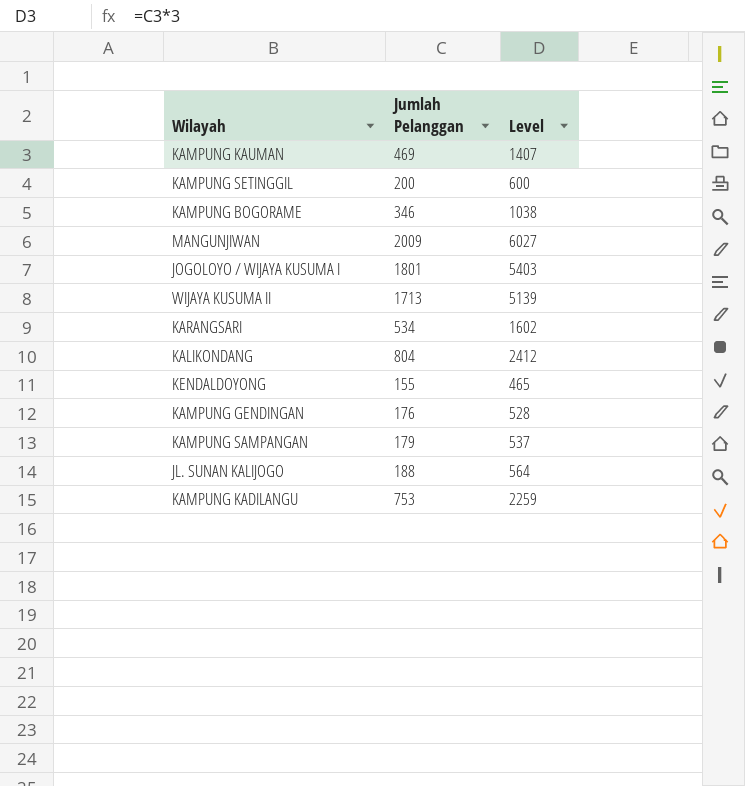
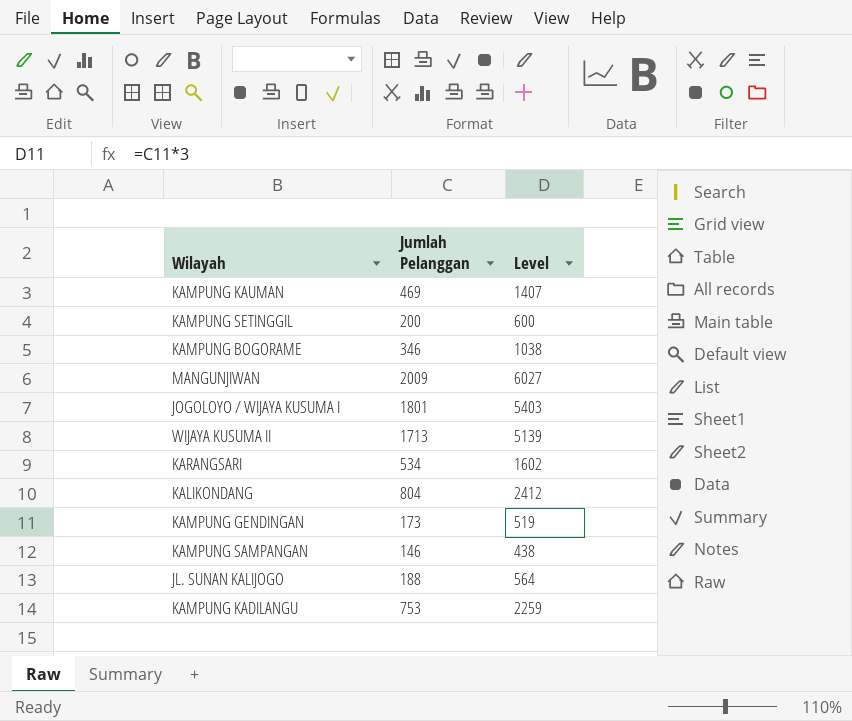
row KENDALDOYONG: 155 | 465 -> none
KAMPUNG GENDINGAN | Jumlah Pelanggan: 176 -> 173
KAMPUNG GENDINGAN | Level: 528 -> 519
KAMPUNG SAMPANGAN | Jumlah Pelanggan: 179 -> 146
KAMPUNG SAMPANGAN | Level: 537 -> 438

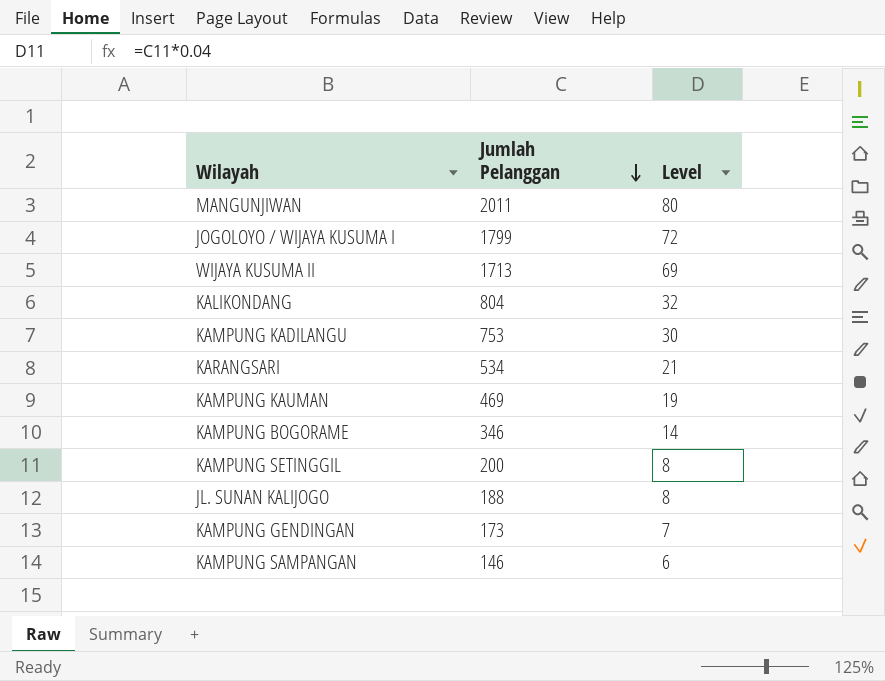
row order: none -> Jumlah Pelanggan descending
column Level | formula: [Jumlah Pelanggan] * 3 -> [Jumlah Pelanggan] * 0.04
MANGUNJIWAN | Jumlah Pelanggan: 2009 -> 2011
JOGOLOYO / WIJAYA KUSUMA I | Jumlah Pelanggan: 1801 -> 1799

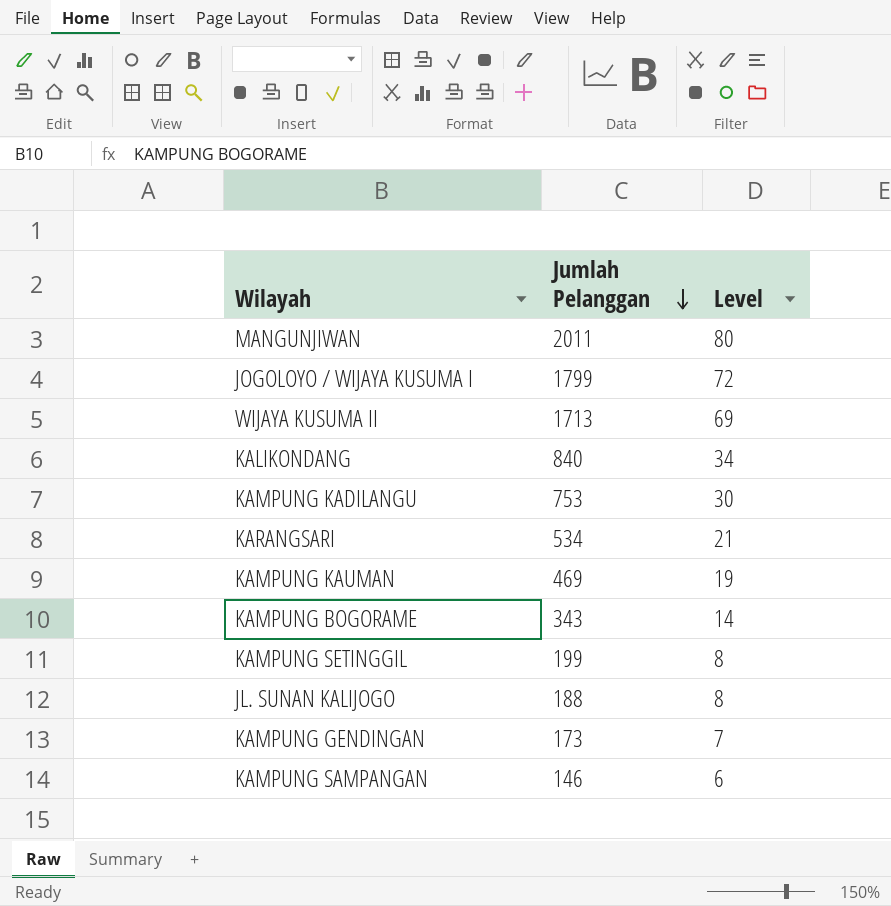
KALIKONDANG | Jumlah Pelanggan: 804 -> 840
KALIKONDANG | Level: 32 -> 34
KAMPUNG BOGORAME | Jumlah Pelanggan: 346 -> 343
KAMPUNG SETINGGIL | Jumlah Pelanggan: 200 -> 199

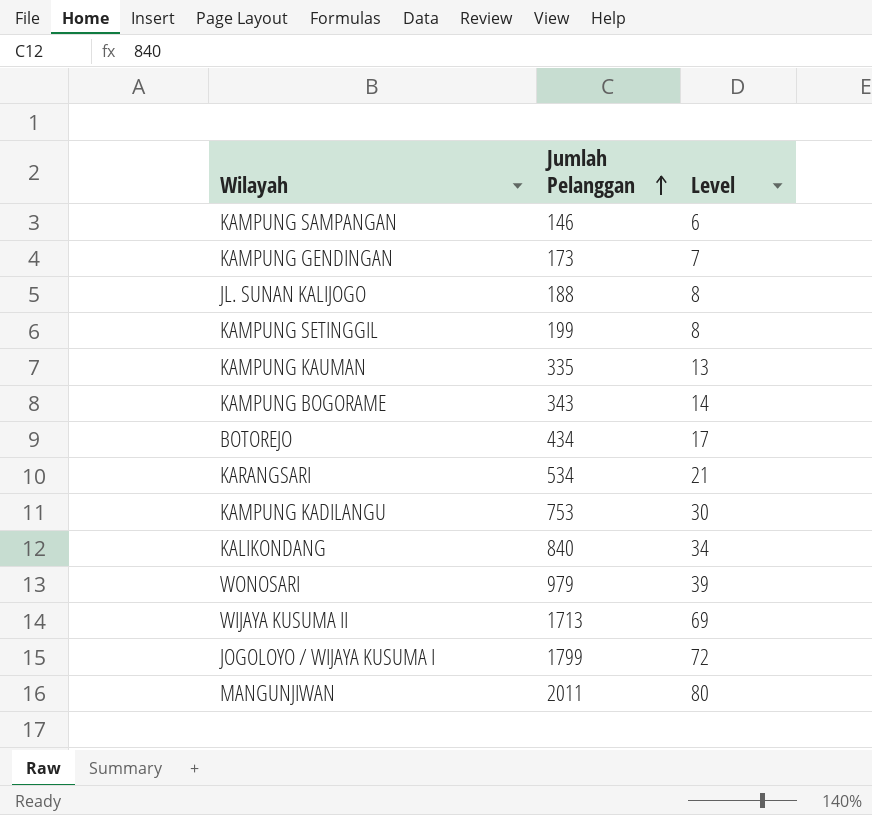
row order: Jumlah Pelanggan descending -> Jumlah Pelanggan ascending
KAMPUNG KAUMAN | Jumlah Pelanggan: 469 -> 335
KAMPUNG KAUMAN | Level: 19 -> 13
row BOTOREJO: none -> 434 | 17
row WONOSARI: none -> 979 | 39

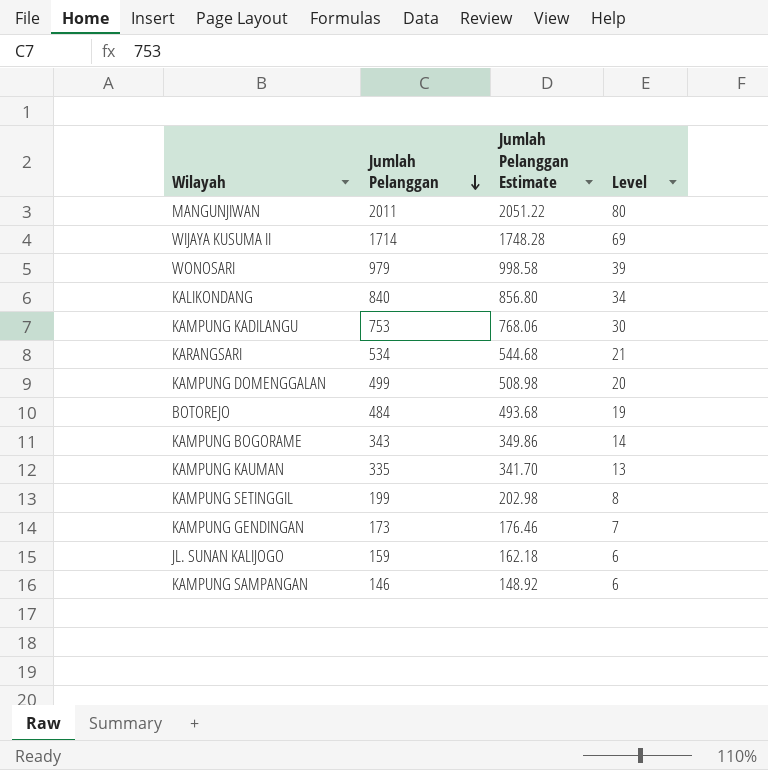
row order: Jumlah Pelanggan ascending -> Jumlah Pelanggan descending
column Jumlah Pelanggan Estimate | formula: none -> [Jumlah Pelanggan] * 1.02
row JOGOLOYO / WIJAYA KUSUMA I: 1799 | 72 -> none
WIJAYA KUSUMA II | Jumlah Pelanggan: 1713 -> 1714
row KAMPUNG DOMENGGALAN: none -> 499 | 508.98 | 20
BOTOREJO | Jumlah Pelanggan: 434 -> 484
BOTOREJO | Level: 17 -> 19
JL. SUNAN KALIJOGO | Jumlah Pelanggan: 188 -> 159
JL. SUNAN KALIJOGO | Level: 8 -> 6

